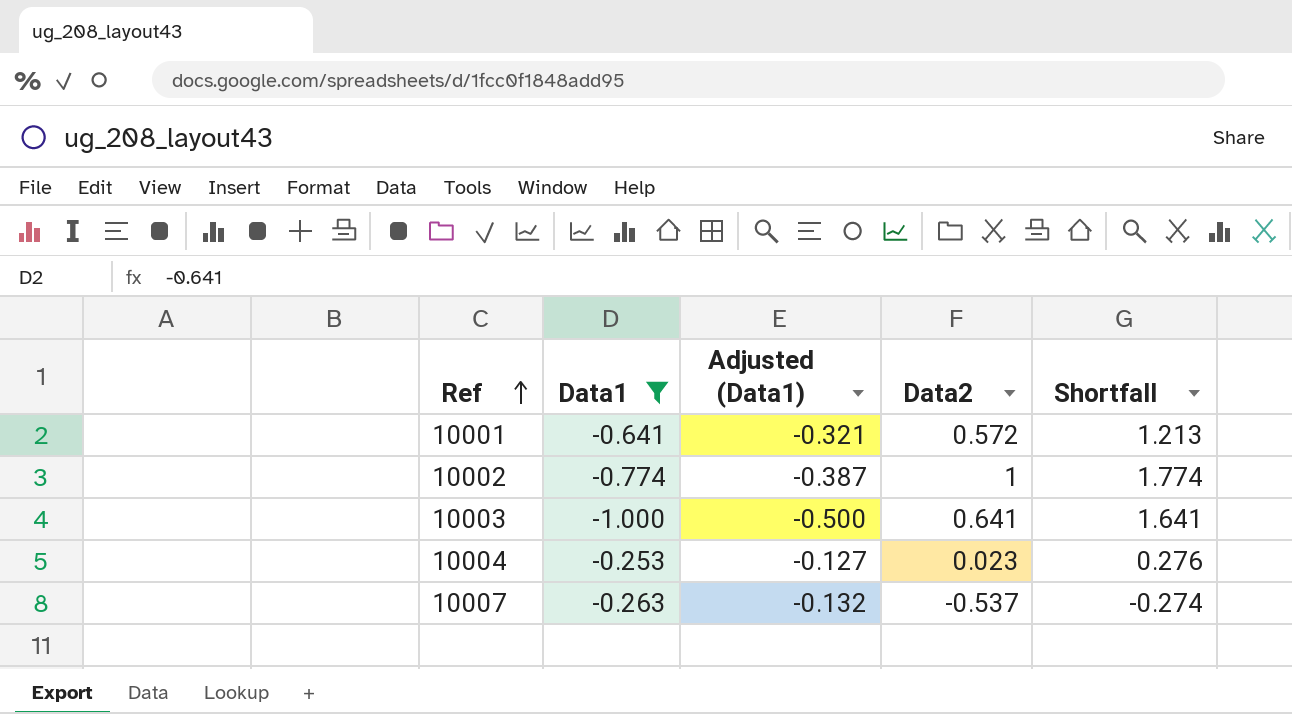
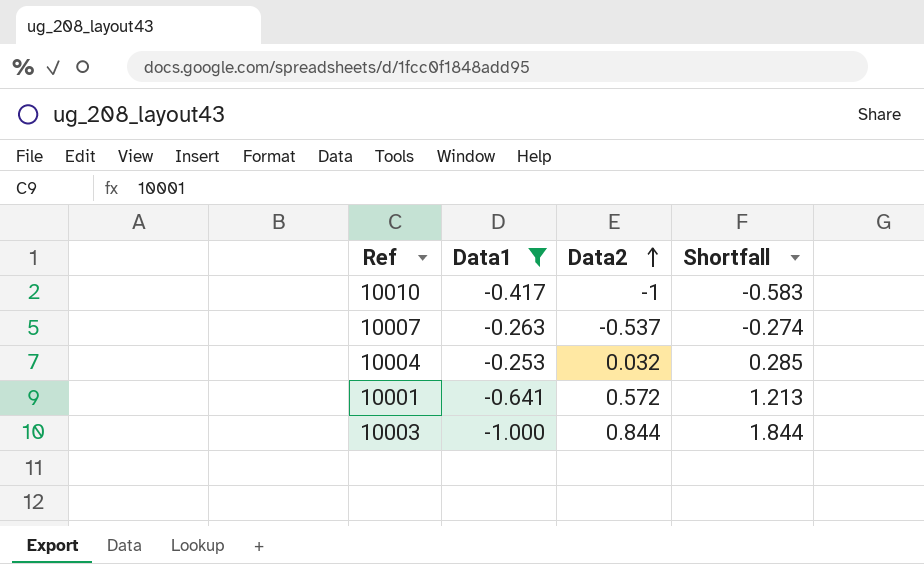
row order: Ref ascending -> Data2 ascending
column Adjusted (Data1) | formula: [Data1] * 0.5 -> none
row 10002: -0.774 | -0.387 | 1 | 1.774 -> none
row 10010: none -> -0.417 | -1 | -0.583
10004 | Data2: 0.023 -> 0.032
10004 | Shortfall: 0.276 -> 0.285
10003 | Data2: 0.641 -> 0.844
10003 | Shortfall: 1.641 -> 1.844

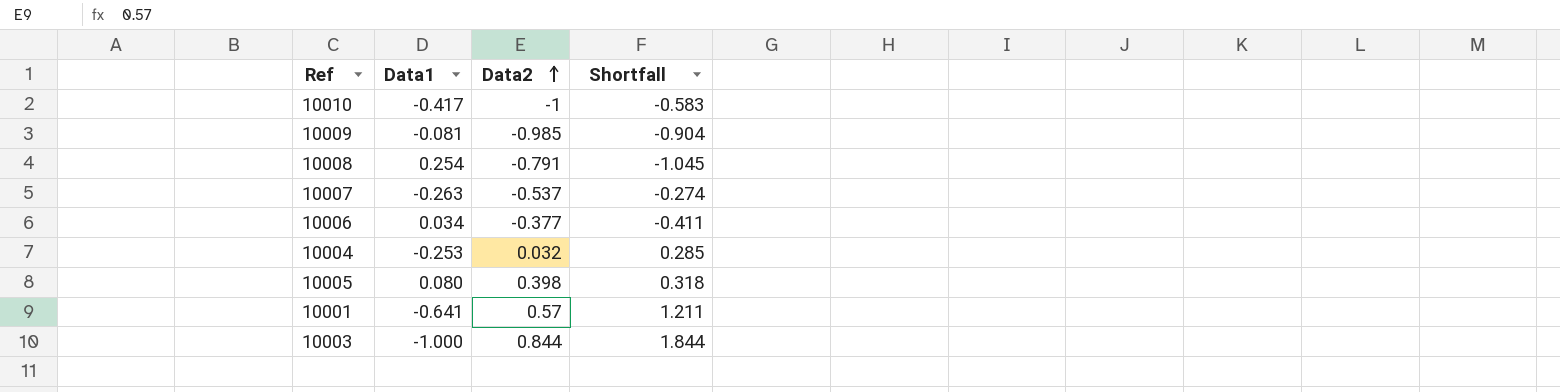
filter: Data1 <= -0.253 -> none
10001 | Data2: 0.572 -> 0.57
10001 | Shortfall: 1.213 -> 1.211

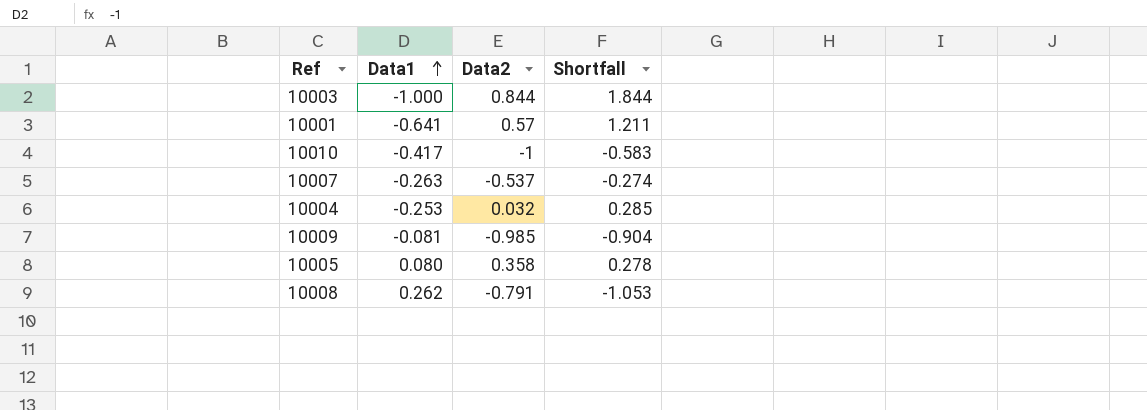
row order: Data2 ascending -> Data1 ascending
row 10006: 0.034 | -0.377 | -0.411 -> none
10005 | Data2: 0.398 -> 0.358
10005 | Shortfall: 0.318 -> 0.278
10008 | Data1: 0.254 -> 0.262
10008 | Shortfall: -1.045 -> -1.053

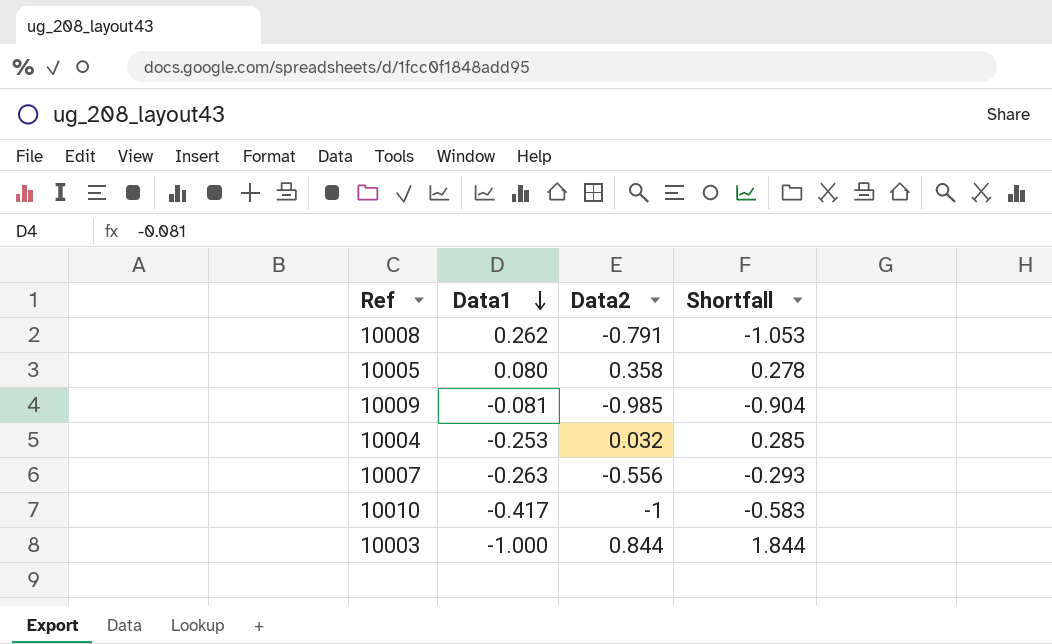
row order: Data1 ascending -> Data1 descending
row 10001: -0.641 | 0.57 | 1.211 -> none
10007 | Data2: -0.537 -> -0.556
10007 | Shortfall: -0.274 -> -0.293

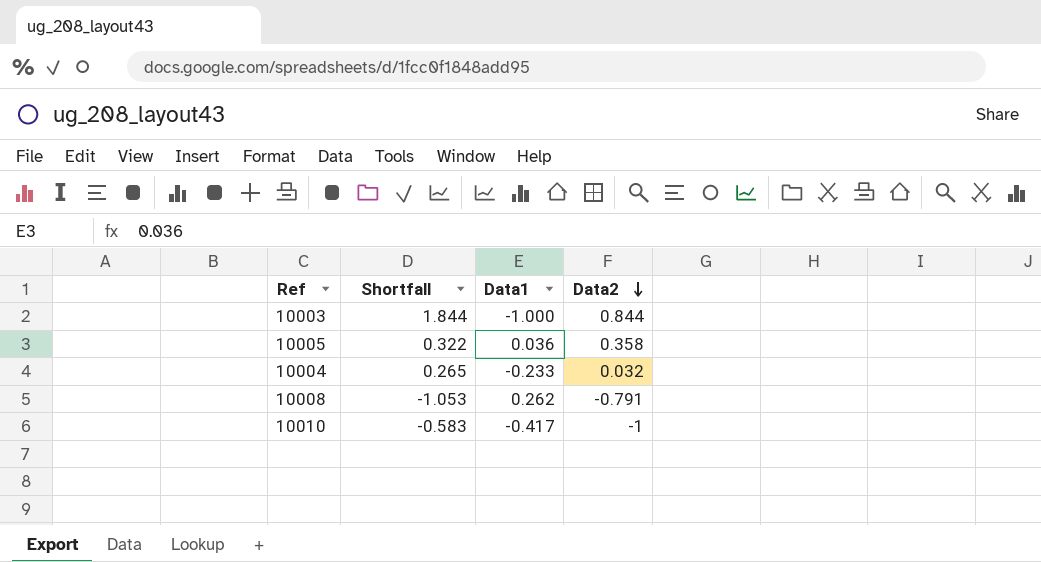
row order: Data1 descending -> Data2 descending
column Shortfall | position: 4 -> 2
row 10009: -0.081 | -0.985 | -0.904 -> none
row 10007: -0.263 | -0.556 | -0.293 -> none
10005 | Shortfall: 0.278 -> 0.322
10005 | Data1: 0.080 -> 0.036
10004 | Shortfall: 0.285 -> 0.265
10004 | Data1: -0.253 -> -0.233

